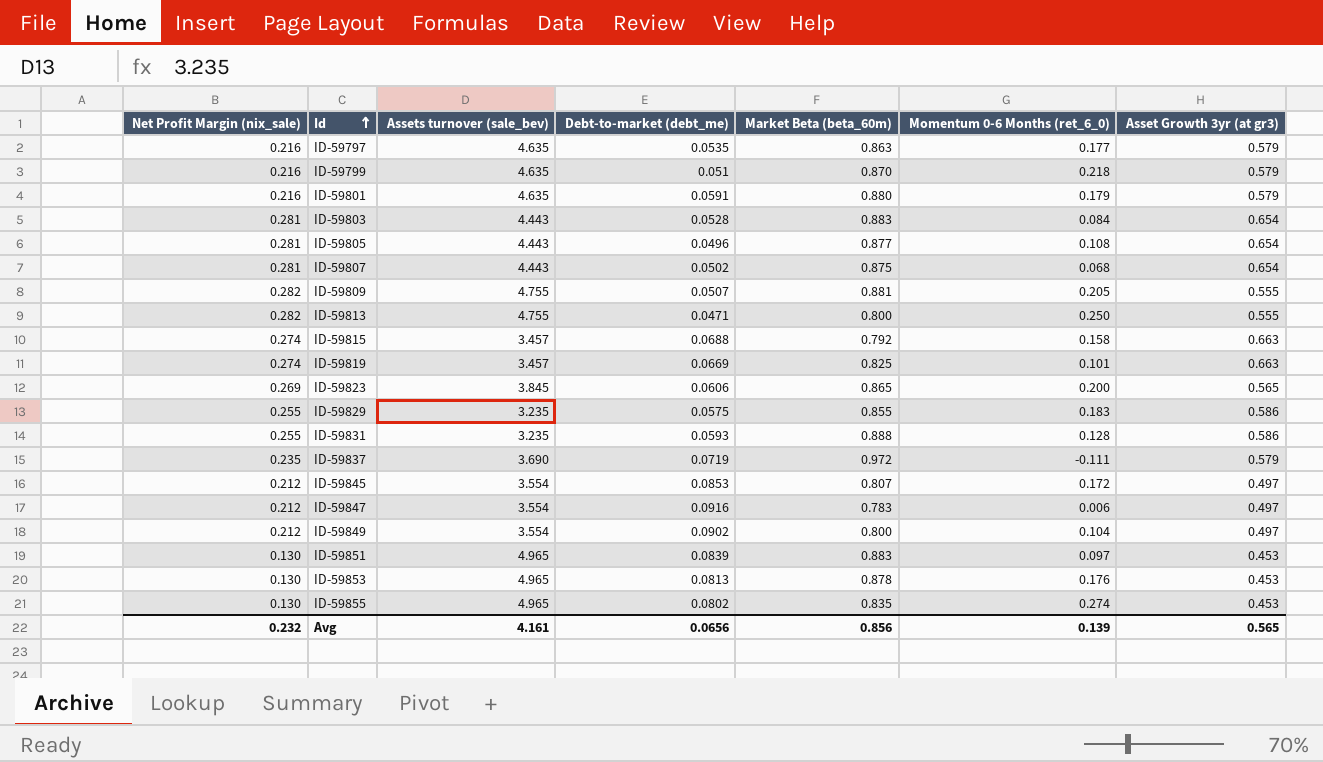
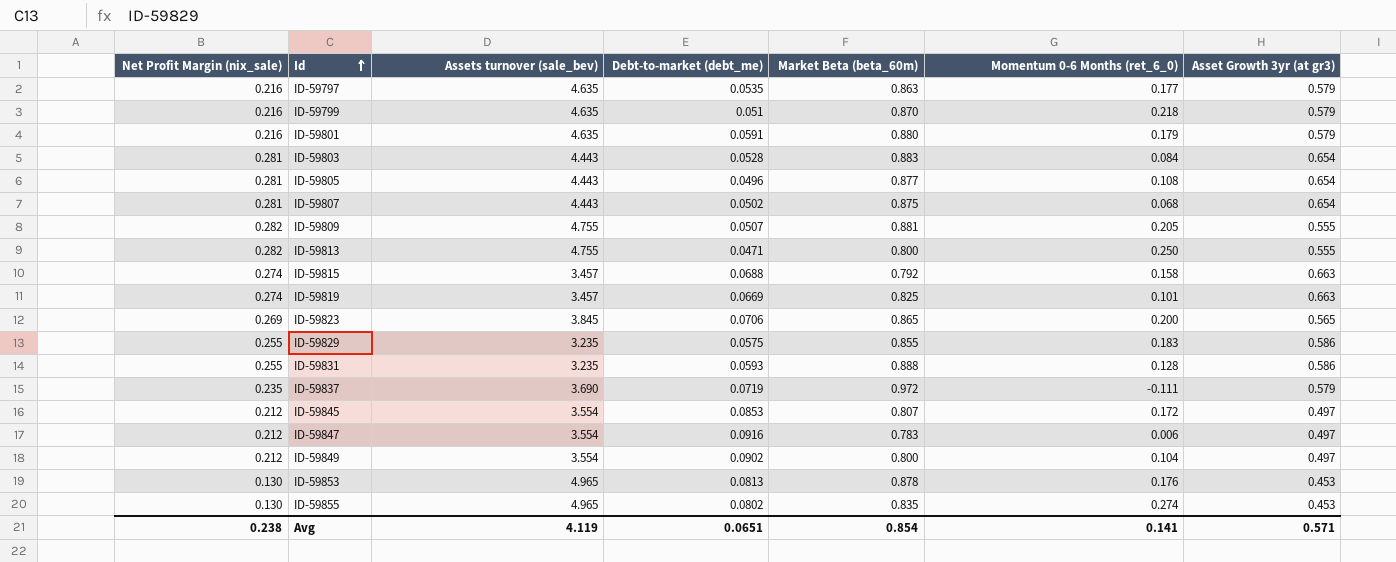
row ID-59851: 0.130 | 4.965 | 0.0839 | 0.883 | 0.097 | 0.453 -> none
ID-59823 | Debt-to-market (debt_me): 0.0606 -> 0.0706
Avg | Net Profit Margin (nix_sale): 0.232 -> 0.238
Avg | Assets turnover (sale_bev): 4.161 -> 4.119
Avg | Debt-to-market (debt_me): 0.0656 -> 0.0651
Avg | Market Beta (beta_60m): 0.856 -> 0.854
Avg | Momentum 0-6 Months (ret_6_0): 0.139 -> 0.141
Avg | Asset Growth 3yr (at gr3): 0.565 -> 0.571

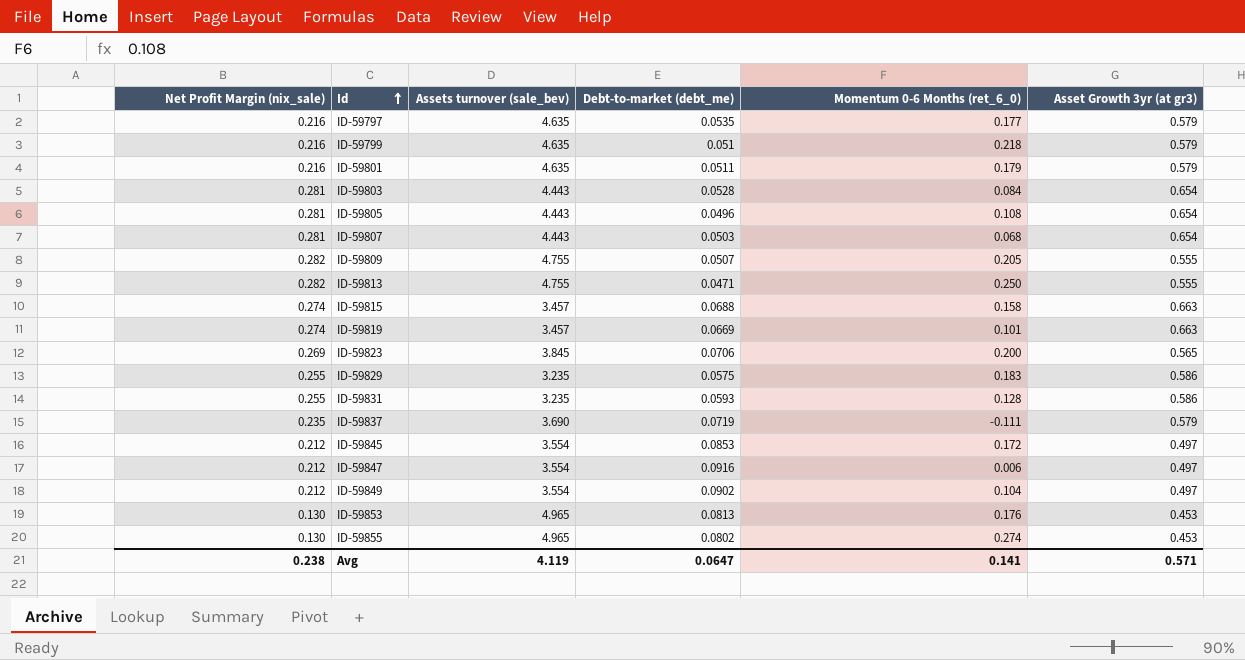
column Market Beta (beta_60m) | position: 5 -> none
ID-59801 | Debt-to-market (debt_me): 0.0591 -> 0.0511
ID-59807 | Debt-to-market (debt_me): 0.0502 -> 0.0503
Avg | Debt-to-market (debt_me): 0.0651 -> 0.0647

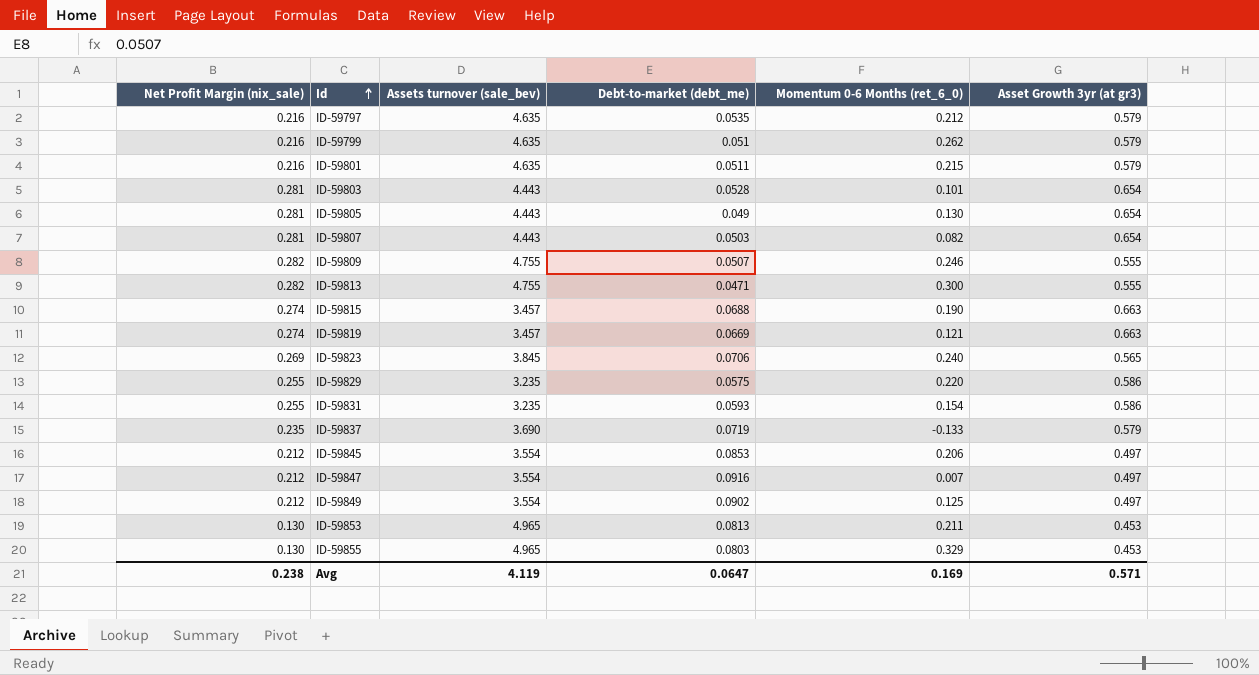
ID-59797 | Momentum 0-6 Months (ret_6_0): 0.177 -> 0.212
ID-59799 | Momentum 0-6 Months (ret_6_0): 0.218 -> 0.262
ID-59801 | Momentum 0-6 Months (ret_6_0): 0.179 -> 0.215
ID-59803 | Momentum 0-6 Months (ret_6_0): 0.084 -> 0.101
ID-59805 | Debt-to-market (debt_me): 0.0496 -> 0.049
ID-59805 | Momentum 0-6 Months (ret_6_0): 0.108 -> 0.130
ID-59807 | Momentum 0-6 Months (ret_6_0): 0.068 -> 0.082
ID-59809 | Momentum 0-6 Months (ret_6_0): 0.205 -> 0.246
ID-59813 | Momentum 0-6 Months (ret_6_0): 0.250 -> 0.300
ID-59815 | Momentum 0-6 Months (ret_6_0): 0.158 -> 0.190
ID-59819 | Momentum 0-6 Months (ret_6_0): 0.101 -> 0.121
ID-59823 | Momentum 0-6 Months (ret_6_0): 0.200 -> 0.240
ID-59829 | Momentum 0-6 Months (ret_6_0): 0.183 -> 0.220
ID-59831 | Momentum 0-6 Months (ret_6_0): 0.128 -> 0.154
ID-59837 | Momentum 0-6 Months (ret_6_0): -0.111 -> -0.133
ID-59845 | Momentum 0-6 Months (ret_6_0): 0.172 -> 0.206
ID-59847 | Momentum 0-6 Months (ret_6_0): 0.006 -> 0.007
ID-59849 | Momentum 0-6 Months (ret_6_0): 0.104 -> 0.125
ID-59853 | Momentum 0-6 Months (ret_6_0): 0.176 -> 0.211
ID-59855 | Debt-to-market (debt_me): 0.0802 -> 0.0803
ID-59855 | Momentum 0-6 Months (ret_6_0): 0.274 -> 0.329
Avg | Momentum 0-6 Months (ret_6_0): 0.141 -> 0.169

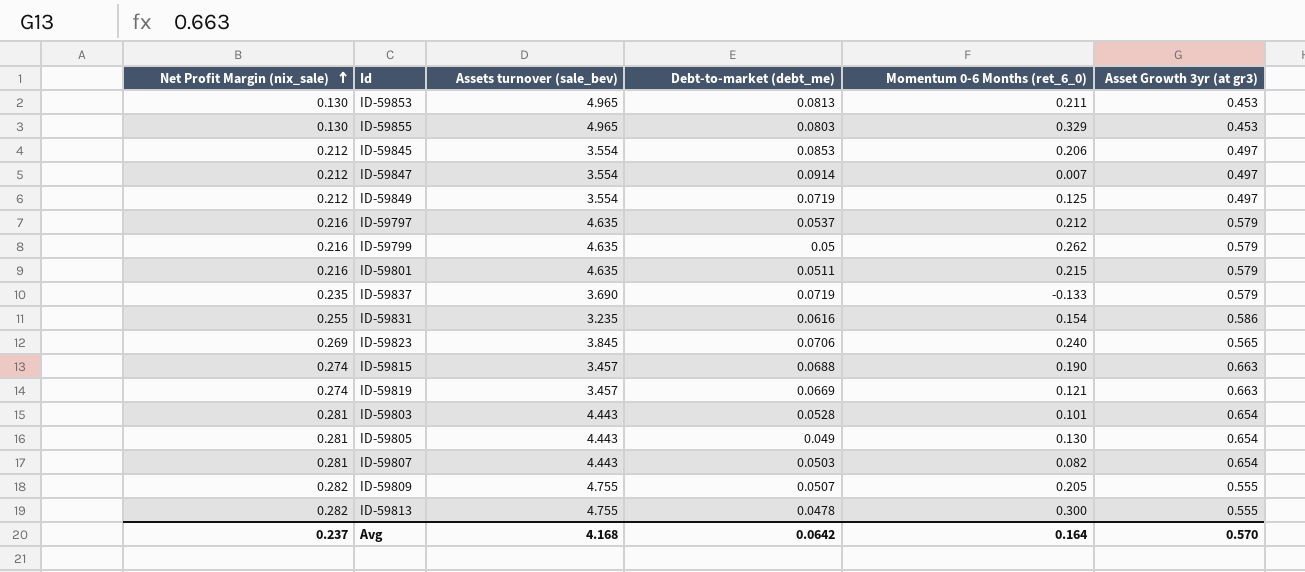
row order: Id ascending -> Net Profit Margin (nix_sale) ascending
row ID-59829: 0.255 | 3.235 | 0.0575 | 0.220 | 0.586 -> none
ID-59847 | Debt-to-market (debt_me): 0.0916 -> 0.0914
ID-59849 | Debt-to-market (debt_me): 0.0902 -> 0.0719
ID-59797 | Debt-to-market (debt_me): 0.0535 -> 0.0537
ID-59799 | Debt-to-market (debt_me): 0.051 -> 0.05
ID-59831 | Debt-to-market (debt_me): 0.0593 -> 0.0616
ID-59809 | Momentum 0-6 Months (ret_6_0): 0.246 -> 0.205
ID-59813 | Debt-to-market (debt_me): 0.0471 -> 0.0478
Avg | Net Profit Margin (nix_sale): 0.238 -> 0.237
Avg | Assets turnover (sale_bev): 4.119 -> 4.168
Avg | Debt-to-market (debt_me): 0.0647 -> 0.0642
Avg | Momentum 0-6 Months (ret_6_0): 0.169 -> 0.164
Avg | Asset Growth 3yr (at gr3): 0.571 -> 0.570

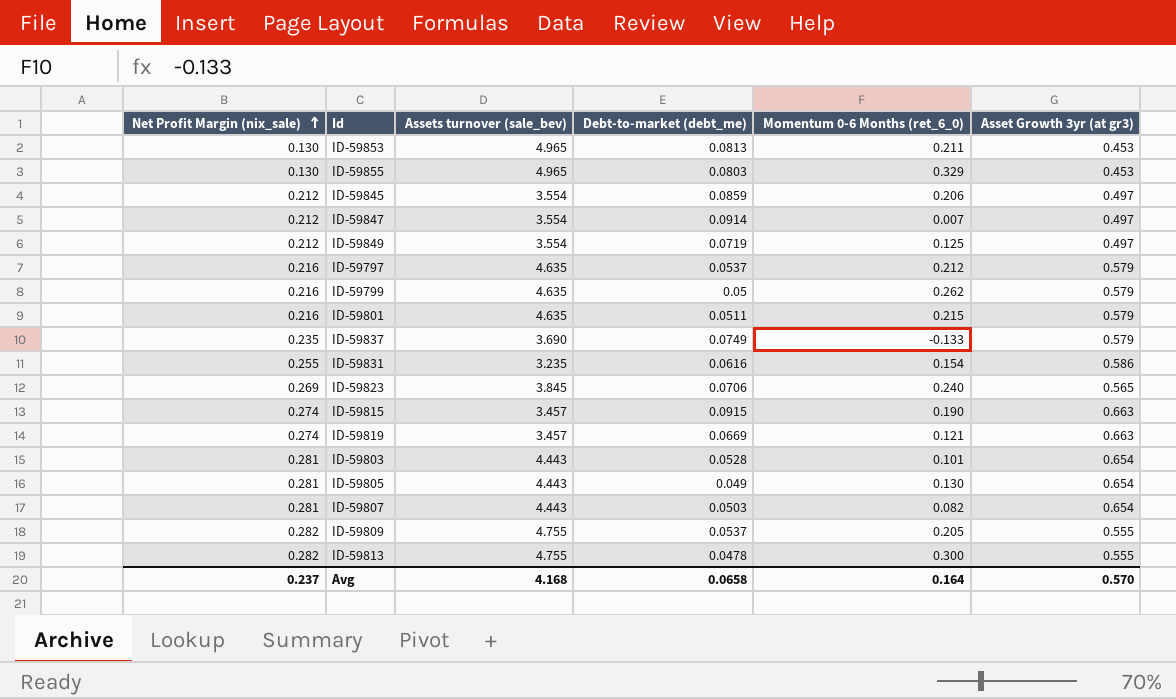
ID-59845 | Debt-to-market (debt_me): 0.0853 -> 0.0859
ID-59837 | Debt-to-market (debt_me): 0.0719 -> 0.0749
ID-59815 | Debt-to-market (debt_me): 0.0688 -> 0.0915
ID-59809 | Debt-to-market (debt_me): 0.0507 -> 0.0537
Avg | Debt-to-market (debt_me): 0.0642 -> 0.0658

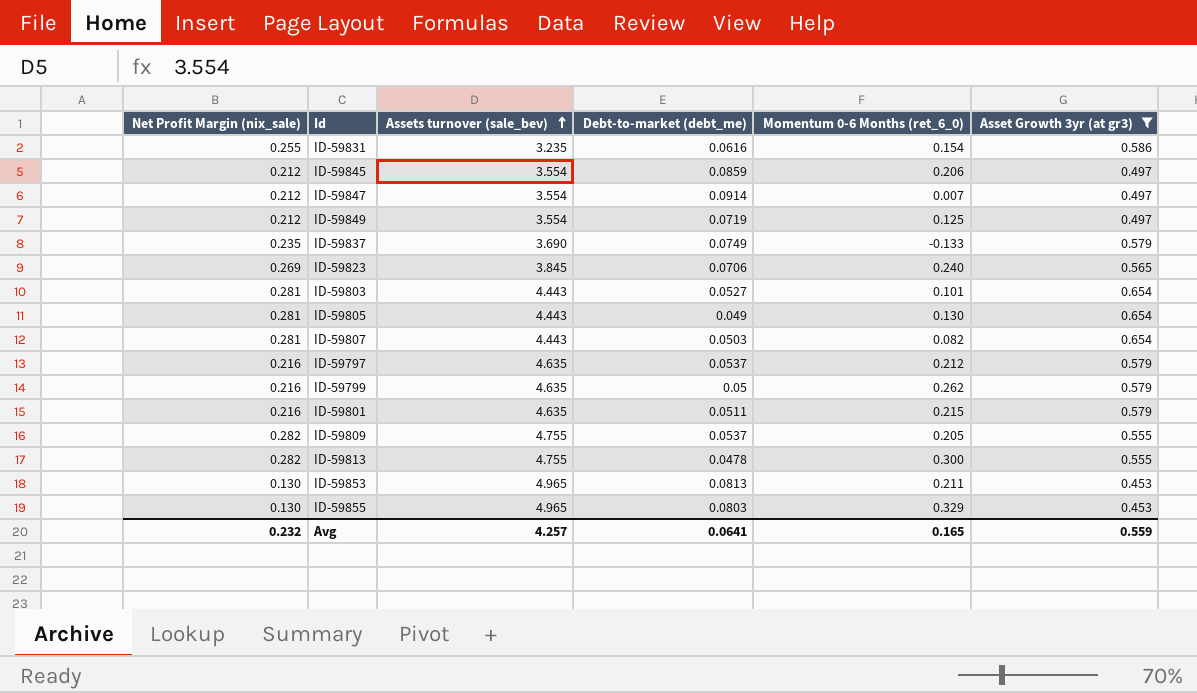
filter: none -> Asset Growth 3yr (at gr3) != 0.663
row order: Net Profit Margin (nix_sale) ascending -> Assets turnover (sale_bev) ascending
ID-59803 | Debt-to-market (debt_me): 0.0528 -> 0.0527
Avg | Net Profit Margin (nix_sale): 0.237 -> 0.232
Avg | Assets turnover (sale_bev): 4.168 -> 4.257
Avg | Debt-to-market (debt_me): 0.0658 -> 0.0641
Avg | Momentum 0-6 Months (ret_6_0): 0.164 -> 0.165
Avg | Asset Growth 3yr (at gr3): 0.570 -> 0.559

